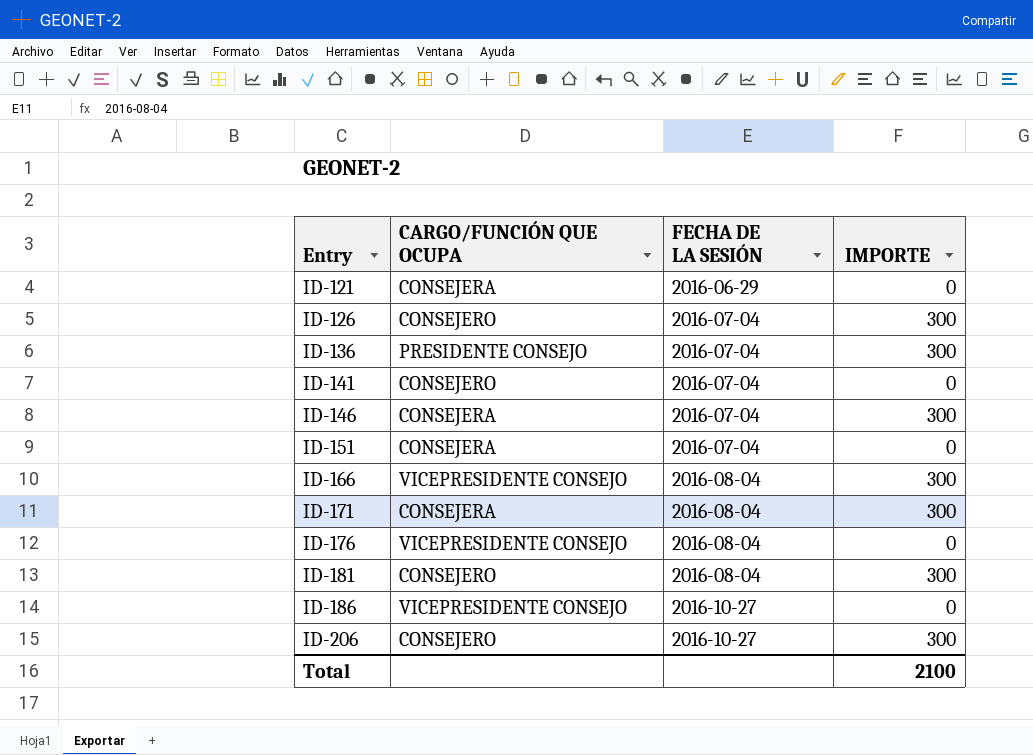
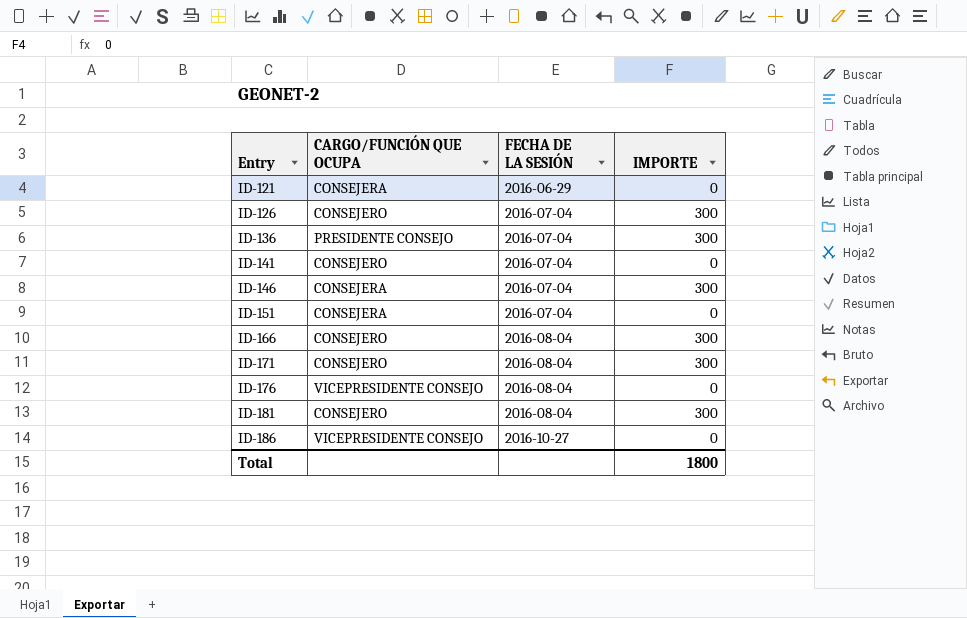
row ID-206: CONSEJERO | 2016-10-27 | 300 -> none
ID-166 | CARGO/FUNCIÓN QUE OCUPA: VICEPRESIDENTE CONSEJO -> CONSEJERO
ID-171 | CARGO/FUNCIÓN QUE OCUPA: CONSEJERA -> CONSEJERO
Total | IMPORTE: 2100 -> 1800

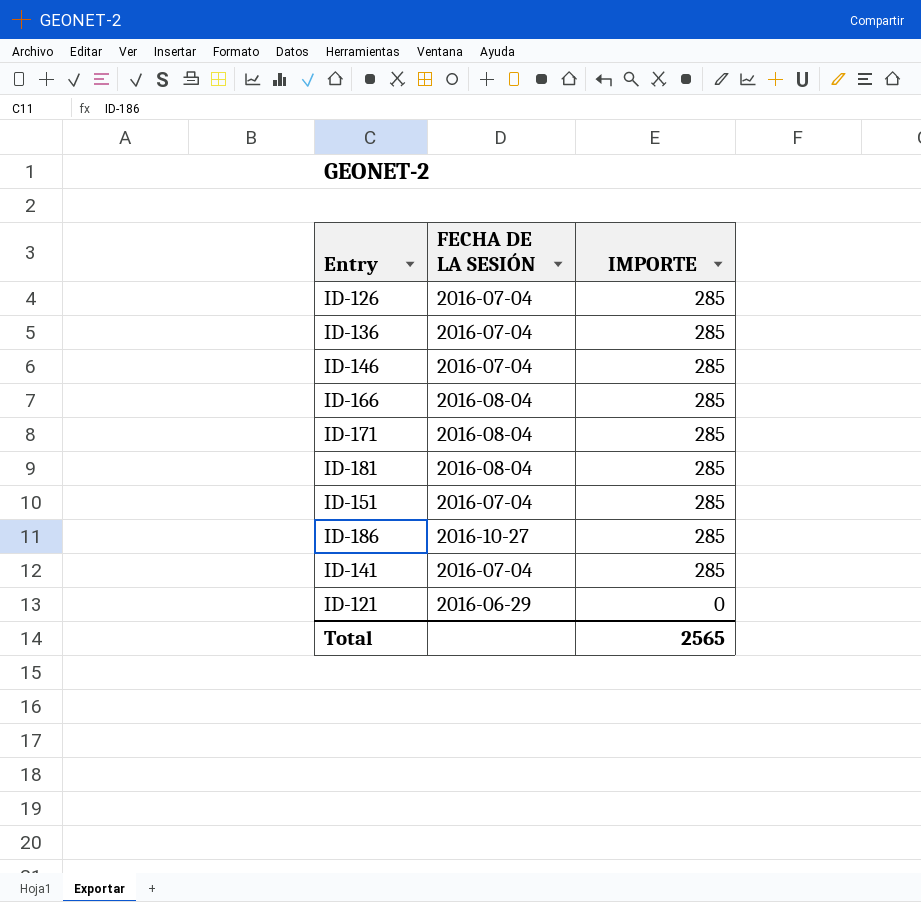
row order: Entry ascending -> IMPORTE descending
column CARGO/FUNCIÓN QUE OCUPA | position: 2 -> none
row ID-176: VICEPRESIDENTE CONSEJO | 2016-08-04 | 0 -> none
ID-126 | IMPORTE: 300 -> 285
ID-136 | IMPORTE: 300 -> 285
ID-146 | IMPORTE: 300 -> 285
ID-166 | IMPORTE: 300 -> 285
ID-171 | IMPORTE: 300 -> 285
ID-181 | IMPORTE: 300 -> 285
ID-151 | IMPORTE: 0 -> 285
ID-186 | IMPORTE: 0 -> 285
ID-141 | IMPORTE: 0 -> 285
Total | IMPORTE: 1800 -> 2565

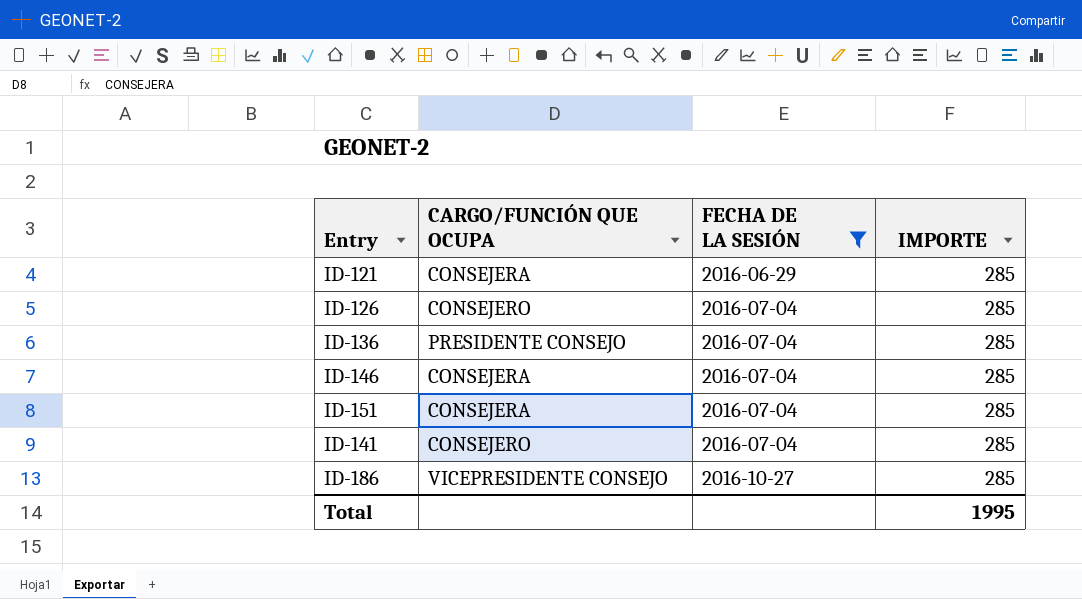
filter: none -> FECHA DE LA SESIÓN != 2016-08-04
row order: IMPORTE descending -> FECHA DE LA SESIÓN ascending
column CARGO/FUNCIÓN QUE OCUPA | position: none -> 2
ID-121 | IMPORTE: 0 -> 285
Total | IMPORTE: 2565 -> 1995

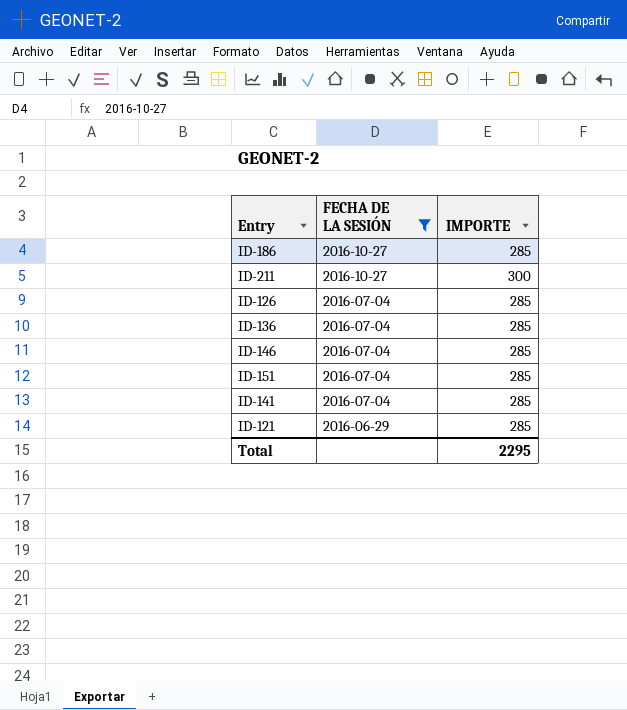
row order: FECHA DE LA SESIÓN ascending -> FECHA DE LA SESIÓN descending
column CARGO/FUNCIÓN QUE OCUPA | position: 2 -> none
row ID-211: none -> 2016-10-27 | 300
Total | IMPORTE: 1995 -> 2295

